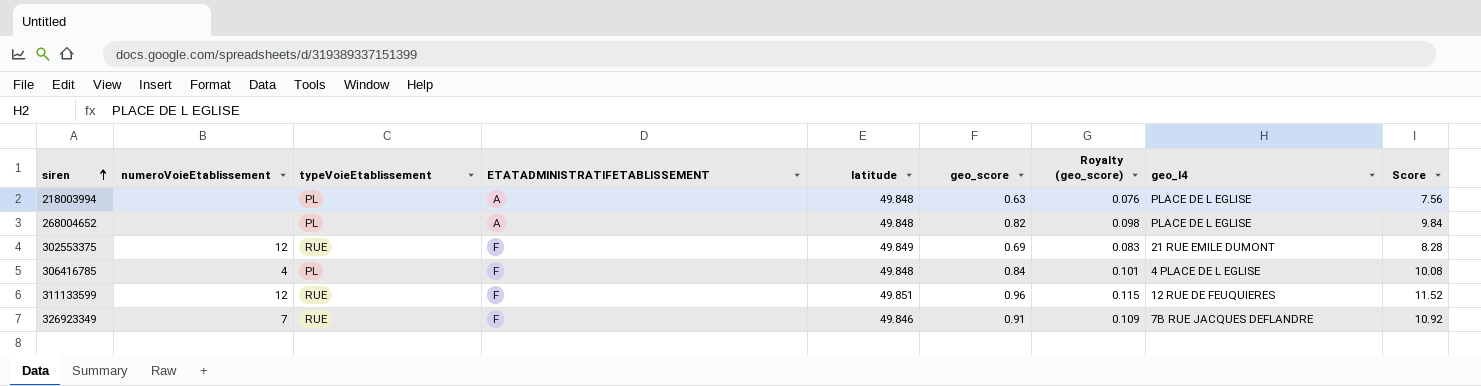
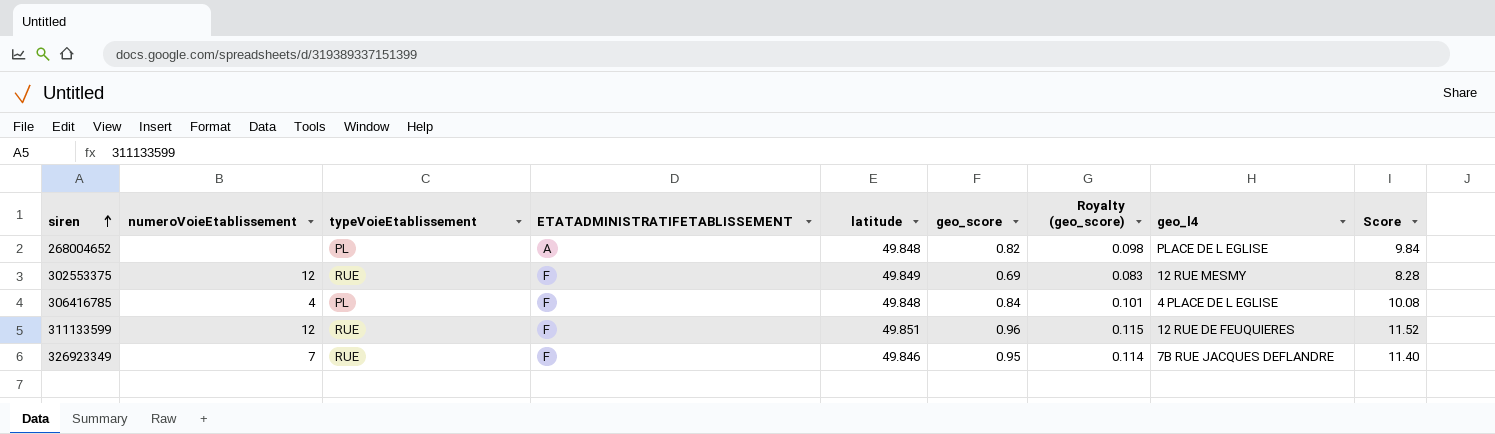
row 218003994: none | PL | A | 49.848 | 0.63 | 0.076 | PLACE DE L EGLISE | 7.56 -> none
302553375 | geo_l4: 21 RUE EMILE DUMONT -> 12 RUE MESMY
326923349 | geo_score: 0.91 -> 0.95
326923349 | Royalty (geo_score): 0.109 -> 0.114
326923349 | Score: 10.92 -> 11.40

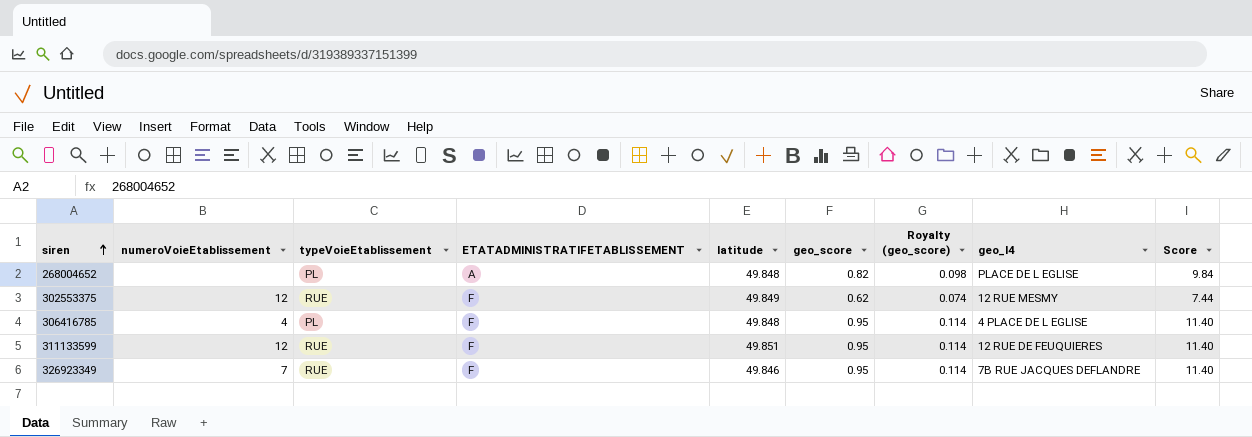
302553375 | geo_score: 0.69 -> 0.62
302553375 | Royalty (geo_score): 0.083 -> 0.074
302553375 | Score: 8.28 -> 7.44
306416785 | geo_score: 0.84 -> 0.95
306416785 | Royalty (geo_score): 0.101 -> 0.114
306416785 | Score: 10.08 -> 11.40
311133599 | geo_score: 0.96 -> 0.95
311133599 | Royalty (geo_score): 0.115 -> 0.114
311133599 | Score: 11.52 -> 11.40

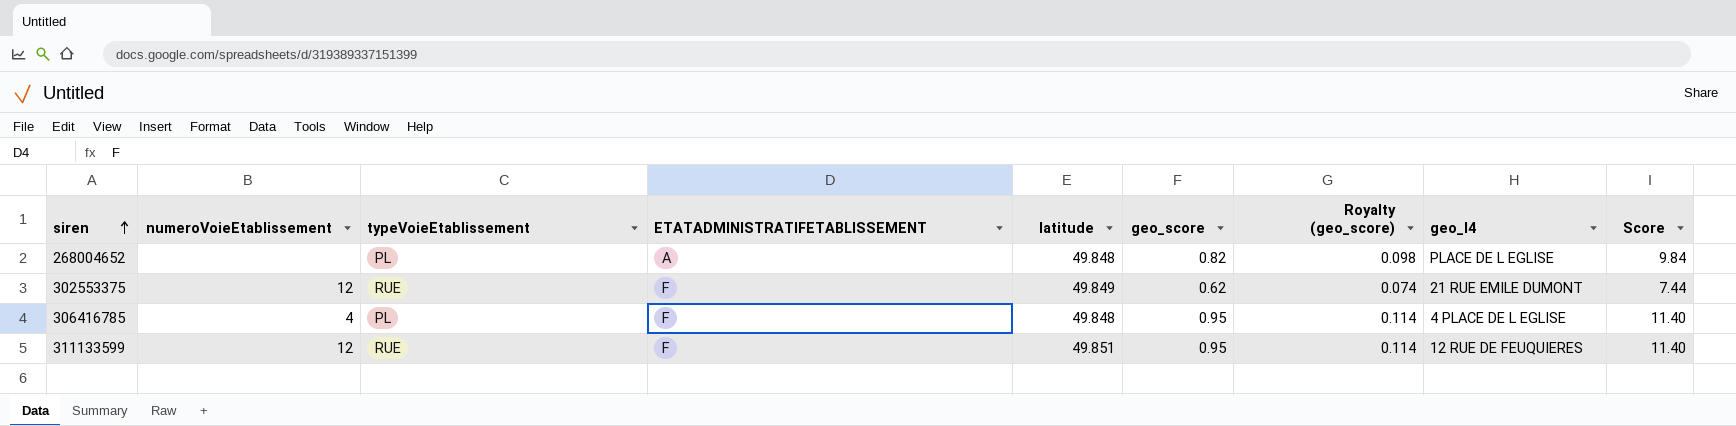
row 326923349: 7 | RUE | F | 49.846 | 0.95 | 0.114 | 7B RUE JACQUES DEFLANDRE | 11.40 -> none
302553375 | geo_l4: 12 RUE MESMY -> 21 RUE EMILE DUMONT

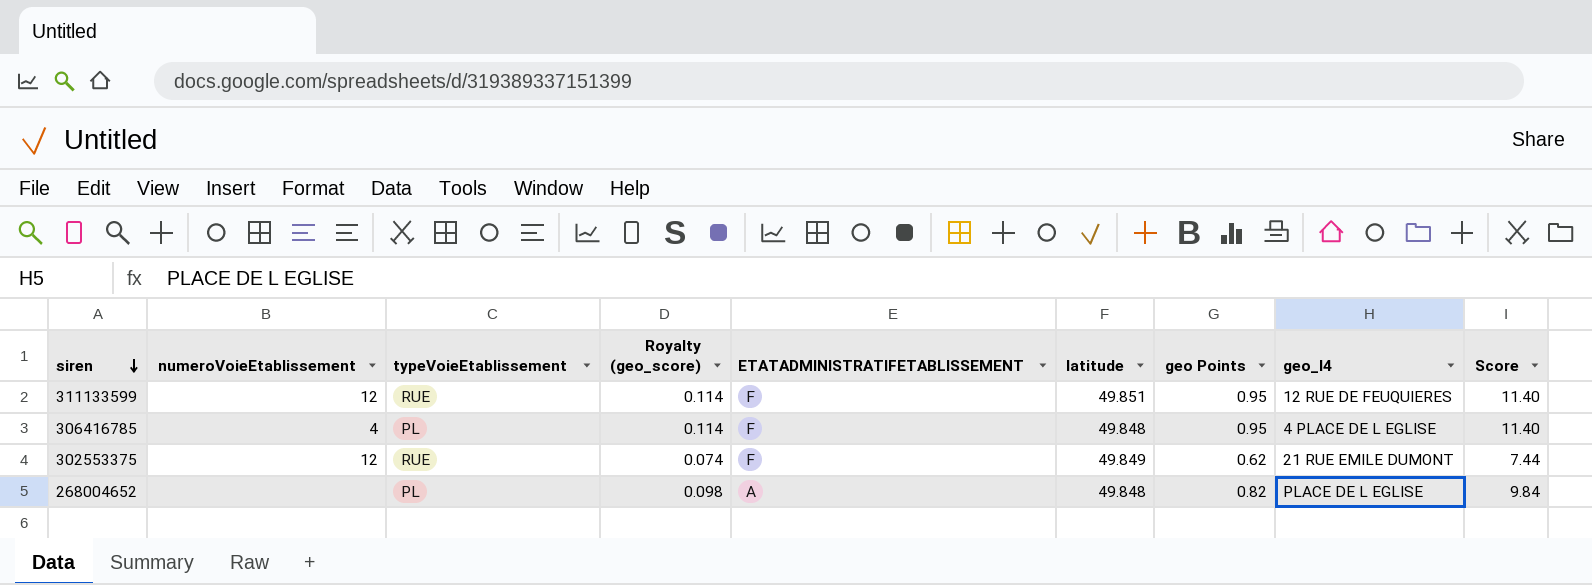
row order: siren ascending -> siren descending
column Royalty (geo_score) | position: 7 -> 4
column name: geo_score -> geo Points

